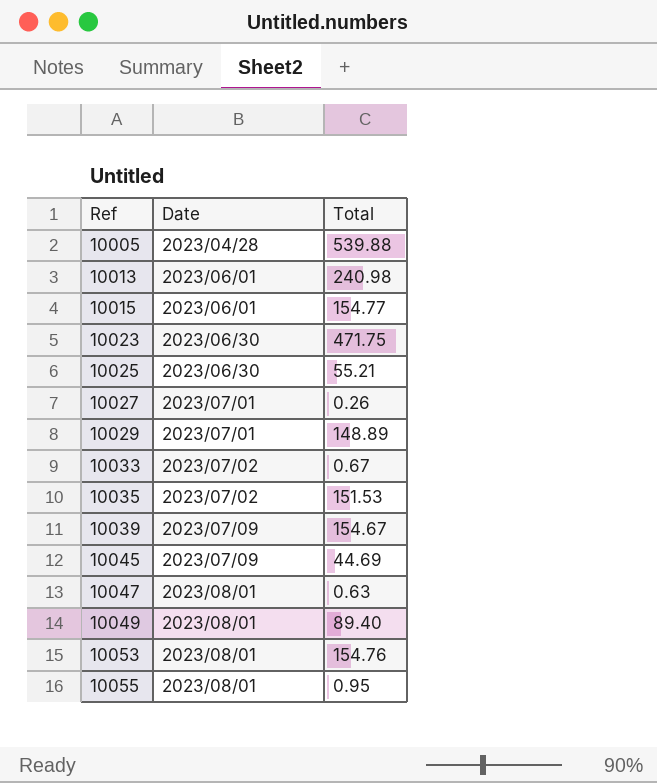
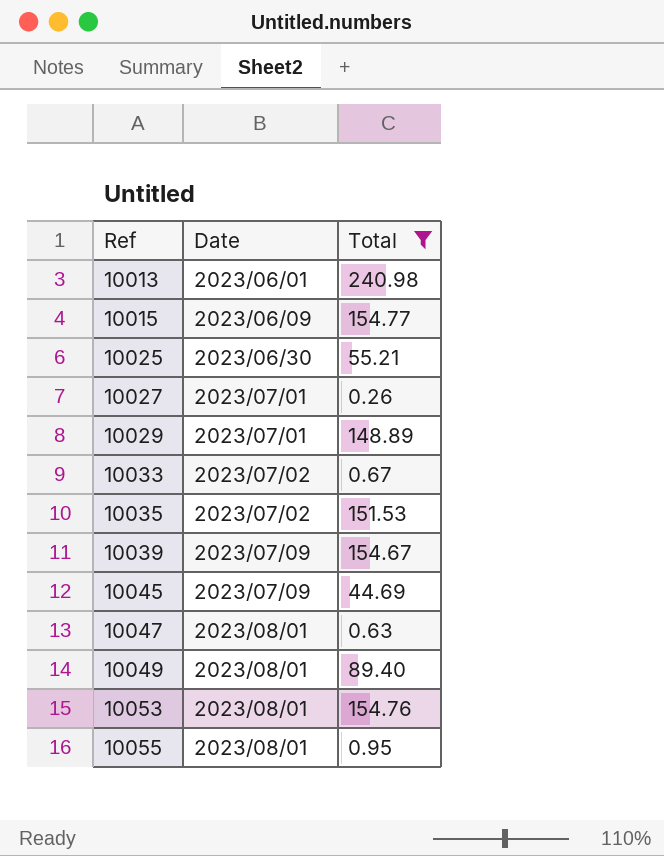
filter: none -> Total <= 240.98
10015 | Date: 2023/06/01 -> 2023/06/09

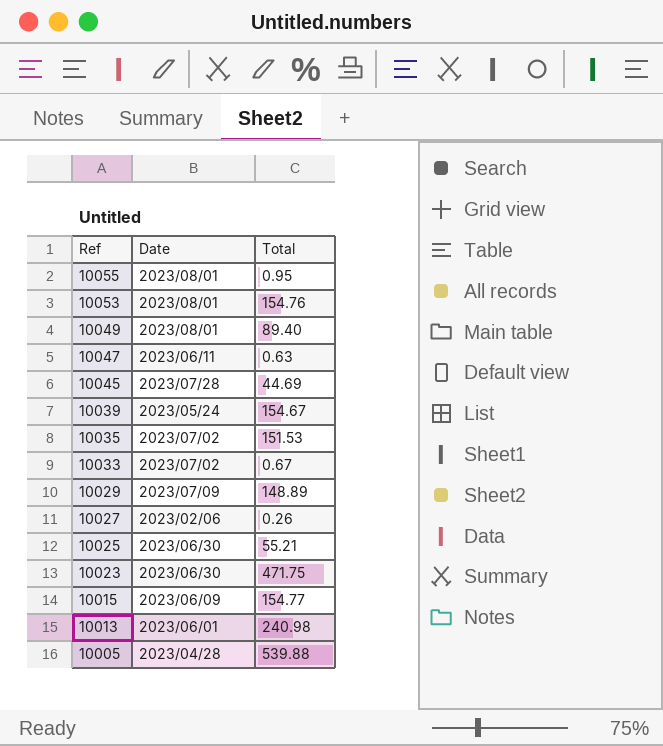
filter: Total <= 240.98 -> none
row order: Ref ascending -> Ref descending
10047 | Date: 2023/08/01 -> 2023/06/11
10045 | Date: 2023/07/09 -> 2023/07/28
10039 | Date: 2023/07/09 -> 2023/05/24
10029 | Date: 2023/07/01 -> 2023/07/09
10027 | Date: 2023/07/01 -> 2023/02/06

